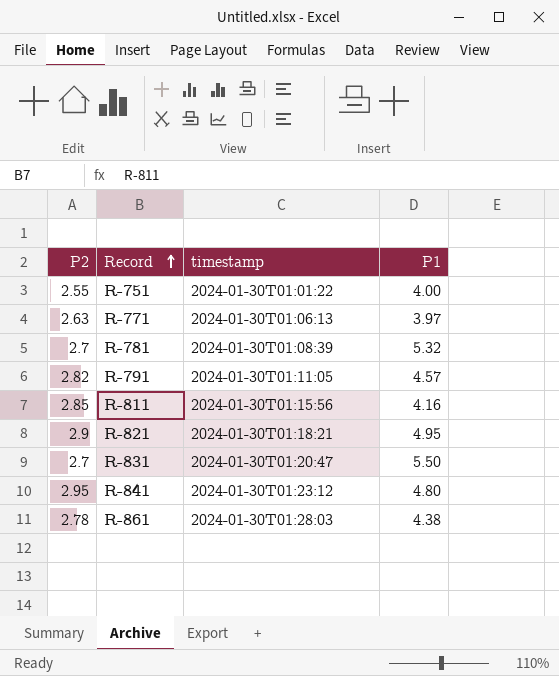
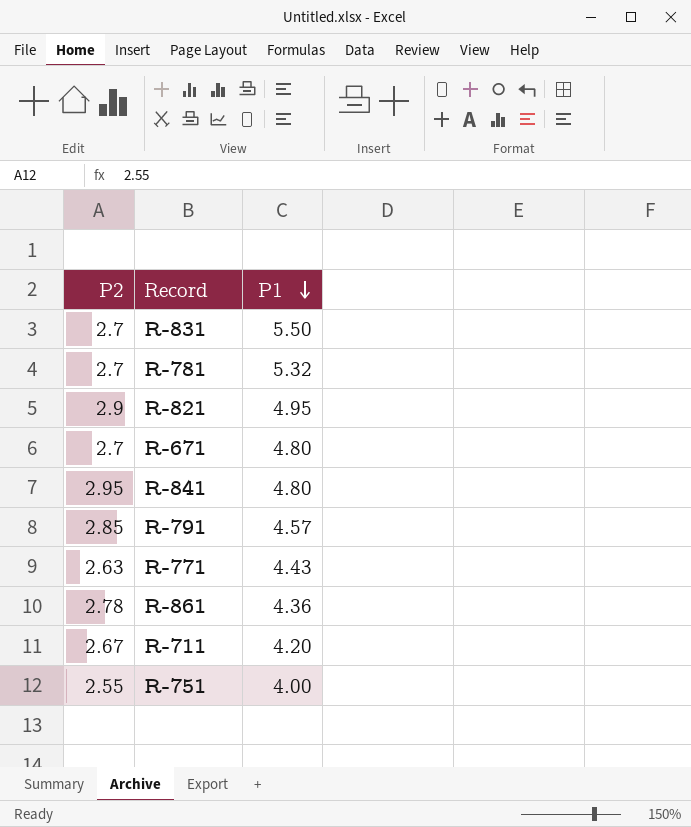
row order: Record ascending -> P1 descending
column timestamp | position: 3 -> none
row R-811: 2.85 | 2024-01-30T01:15:56 | 4.16 -> none
row R-671: none -> 2.7 | 4.80
R-791 | P2: 2.82 -> 2.85
R-771 | P1: 3.97 -> 4.43
R-861 | P1: 4.38 -> 4.36
row R-711: none -> 2.67 | 4.20

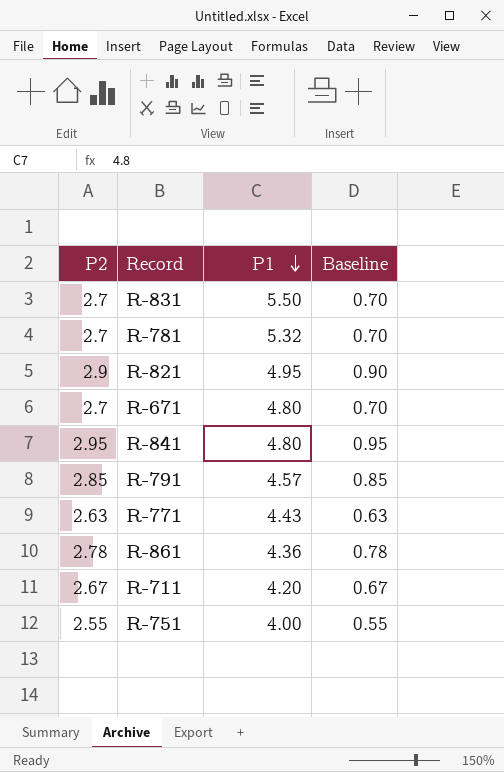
column Baseline | formula: none -> [P2] - 2

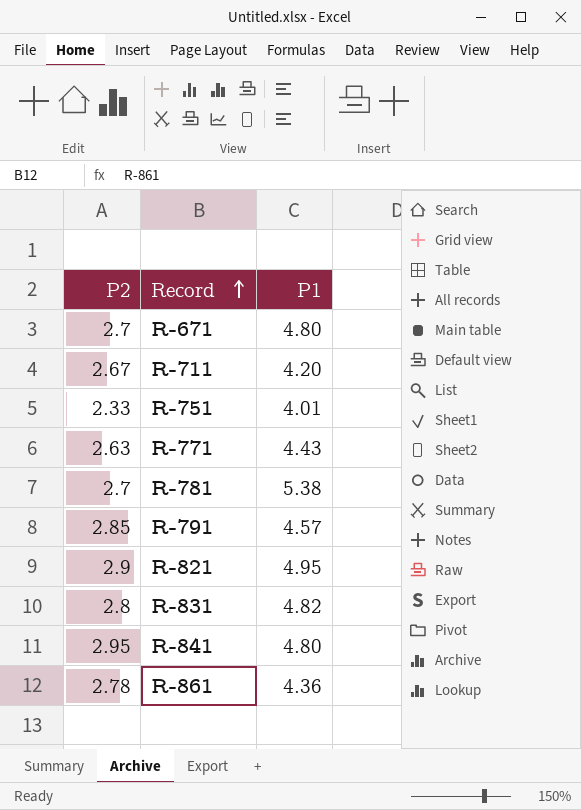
row order: P1 descending -> Record ascending
column Baseline | formula: [P2] - 2 -> none
R-751 | P2: 2.55 -> 2.33
R-751 | P1: 4.00 -> 4.01
R-781 | P1: 5.32 -> 5.38
R-831 | P2: 2.7 -> 2.8
R-831 | P1: 5.50 -> 4.82

